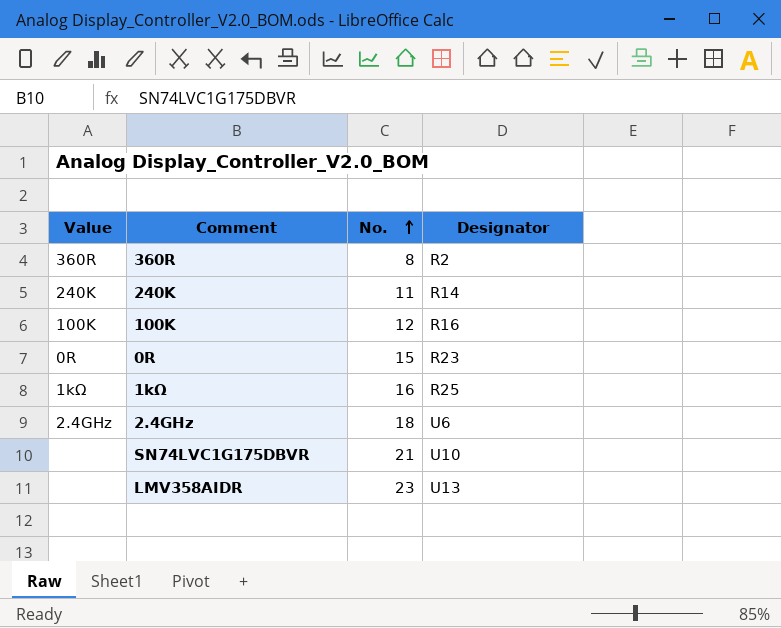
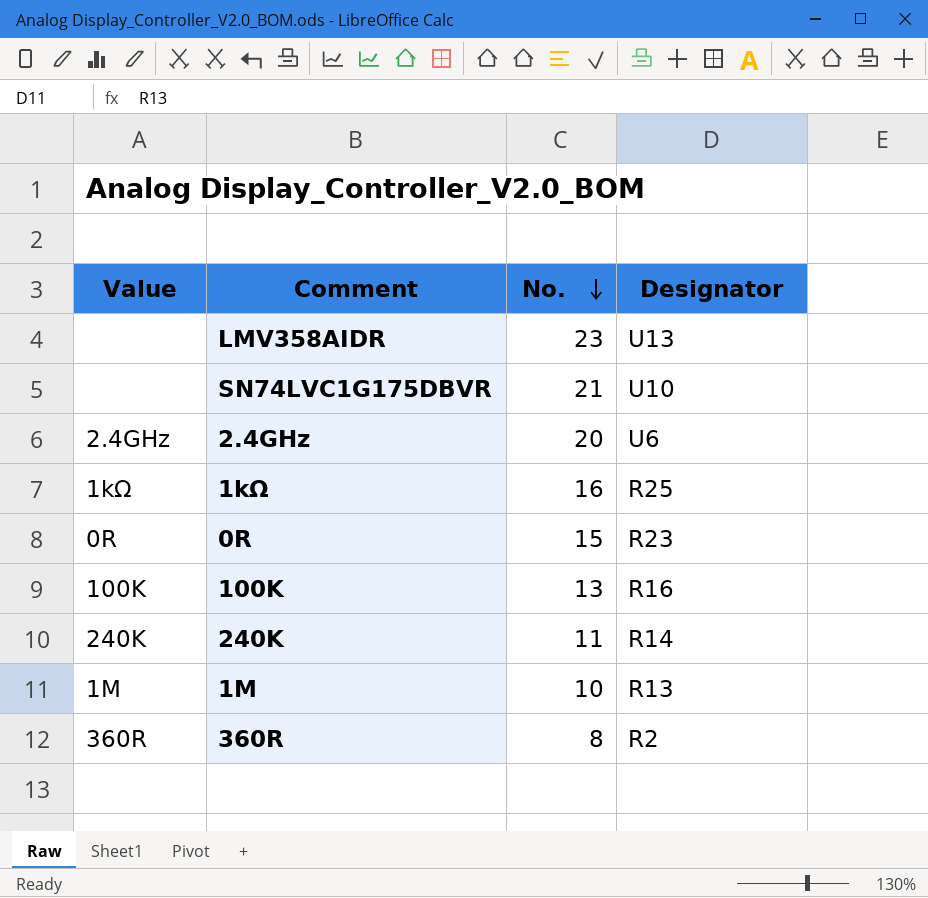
row order: No. ascending -> No. descending
2.4GHz | No.: 18 -> 20
100K | No.: 12 -> 13
row 1M: none -> 1M | 10 | R13

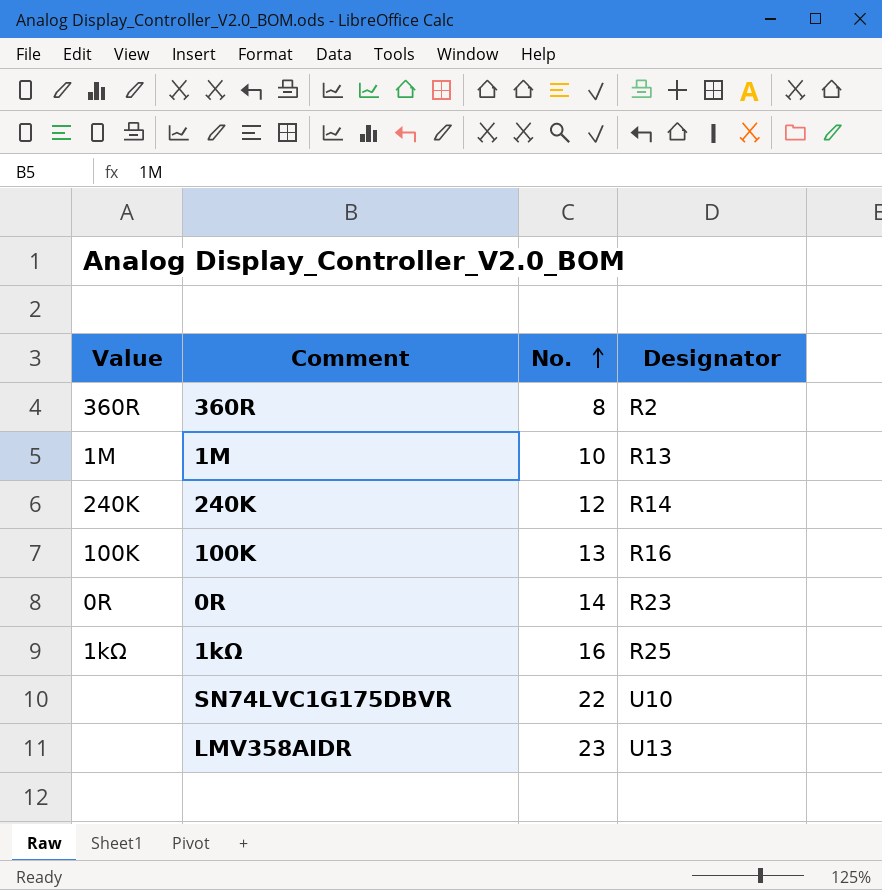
row order: No. descending -> No. ascending
row 2.4GHz: 2.4GHz | 20 | U6 -> none
240K | No.: 11 -> 12
0R | No.: 15 -> 14
SN74LVC1G175DBVR | No.: 21 -> 22

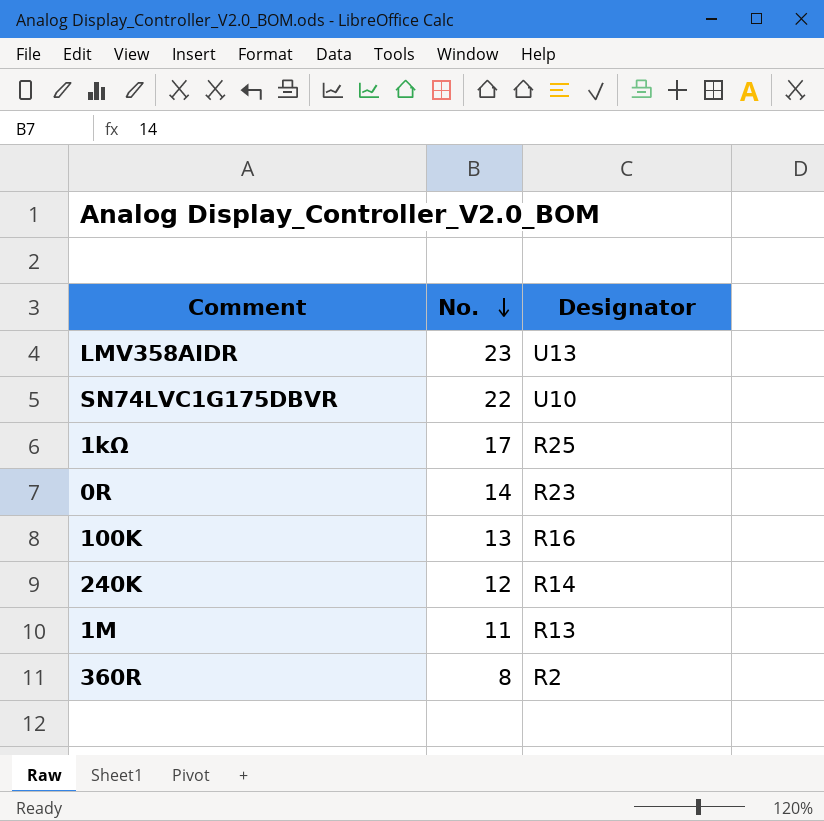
row order: No. ascending -> No. descending
column Value | position: 1 -> none
1kΩ | No.: 16 -> 17
1M | No.: 10 -> 11

